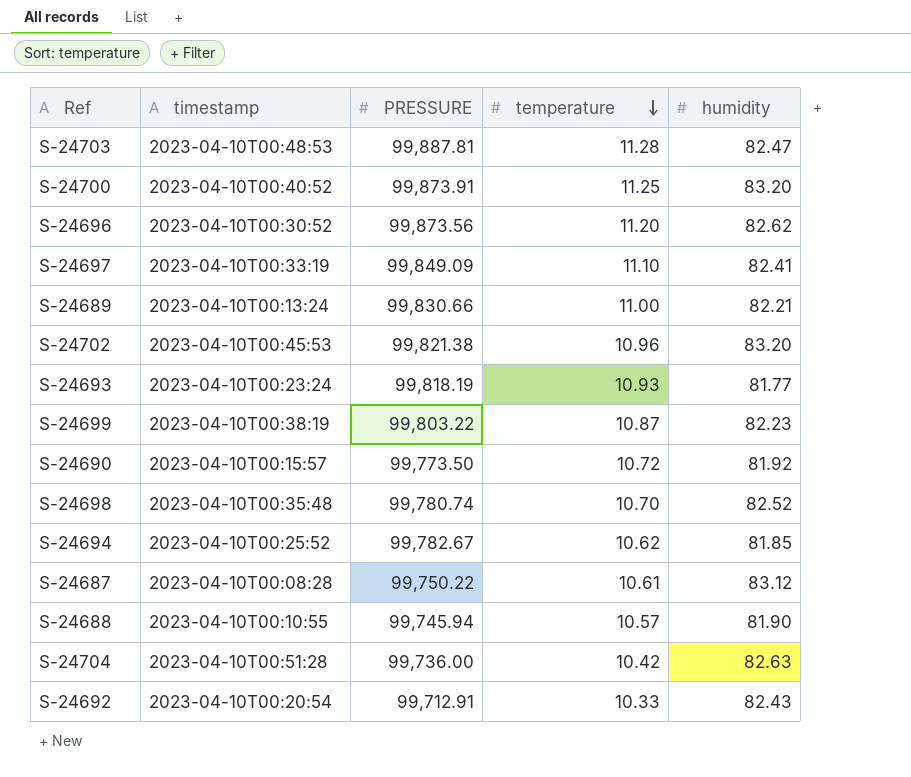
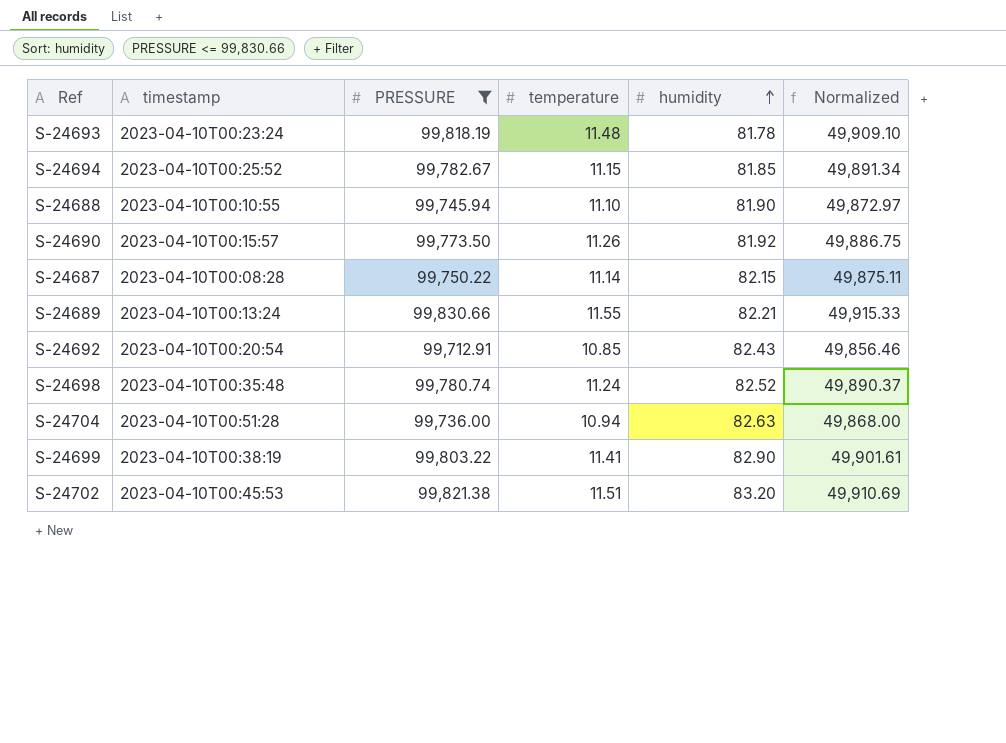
filter: none -> PRESSURE <= 99,830.66
row order: temperature descending -> humidity ascending
column Normalized | formula: none -> [PRESSURE] * 0.5
S-24693 | temperature: 10.93 -> 11.48
S-24693 | humidity: 81.77 -> 81.78
S-24694 | temperature: 10.62 -> 11.15
S-24688 | temperature: 10.57 -> 11.10
S-24690 | temperature: 10.72 -> 11.26
S-24687 | temperature: 10.61 -> 11.14
S-24687 | humidity: 83.12 -> 82.15
S-24689 | temperature: 11.00 -> 11.55
S-24692 | temperature: 10.33 -> 10.85
S-24698 | temperature: 10.70 -> 11.24
S-24704 | temperature: 10.42 -> 10.94
S-24699 | temperature: 10.87 -> 11.41
S-24699 | humidity: 82.23 -> 82.90
S-24702 | temperature: 10.96 -> 11.51

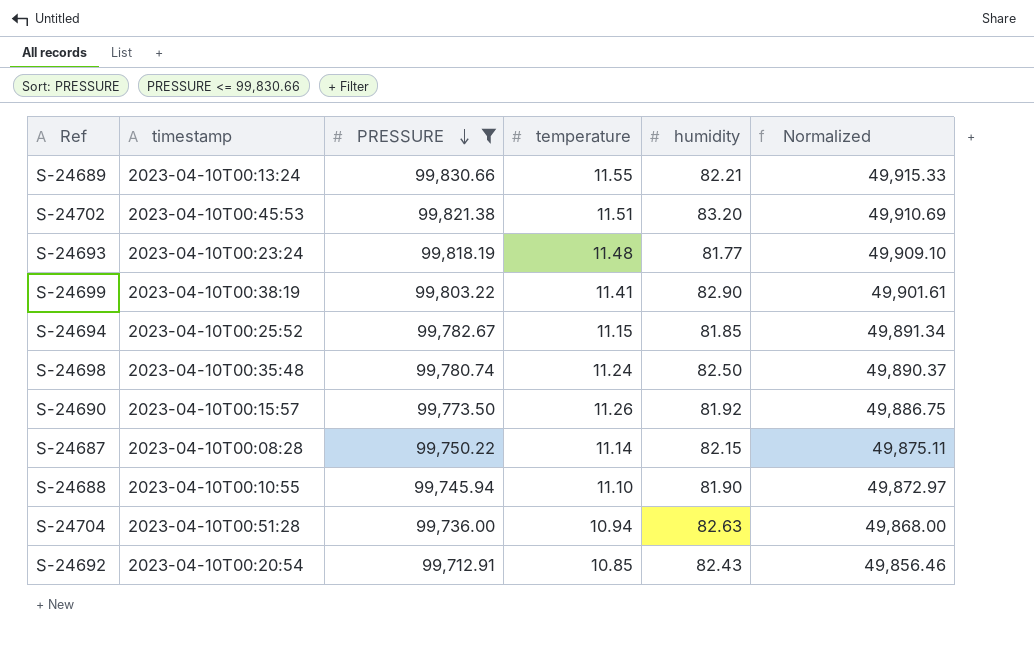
row order: humidity ascending -> PRESSURE descending
S-24693 | humidity: 81.78 -> 81.77
S-24698 | humidity: 82.52 -> 82.50

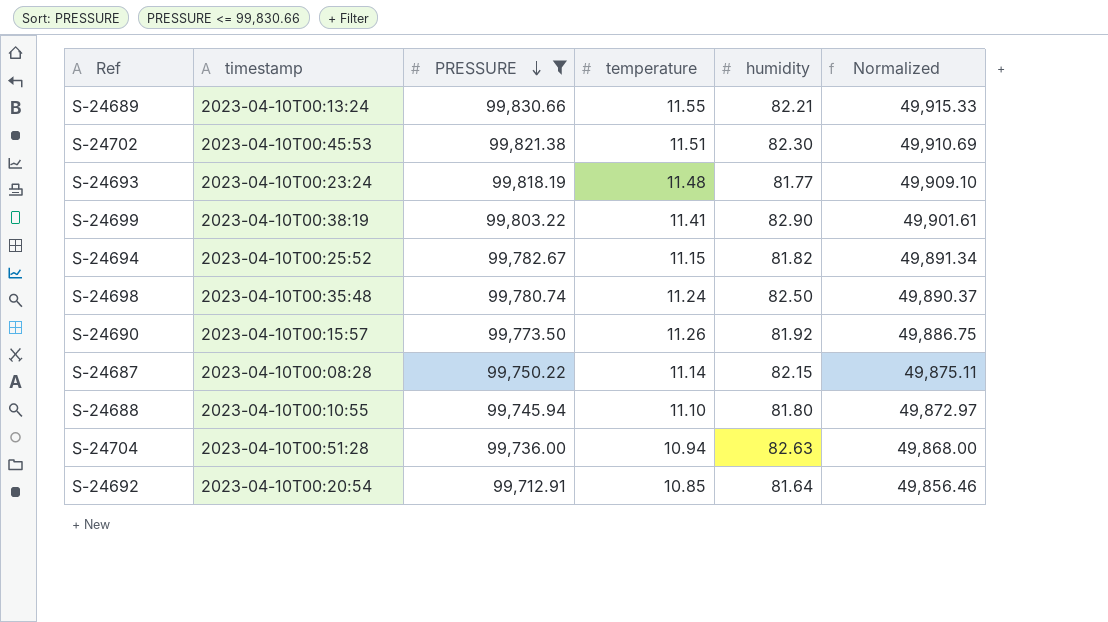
S-24702 | humidity: 83.20 -> 82.30
S-24694 | humidity: 81.85 -> 81.82
S-24688 | humidity: 81.90 -> 81.80
S-24692 | humidity: 82.43 -> 81.64

